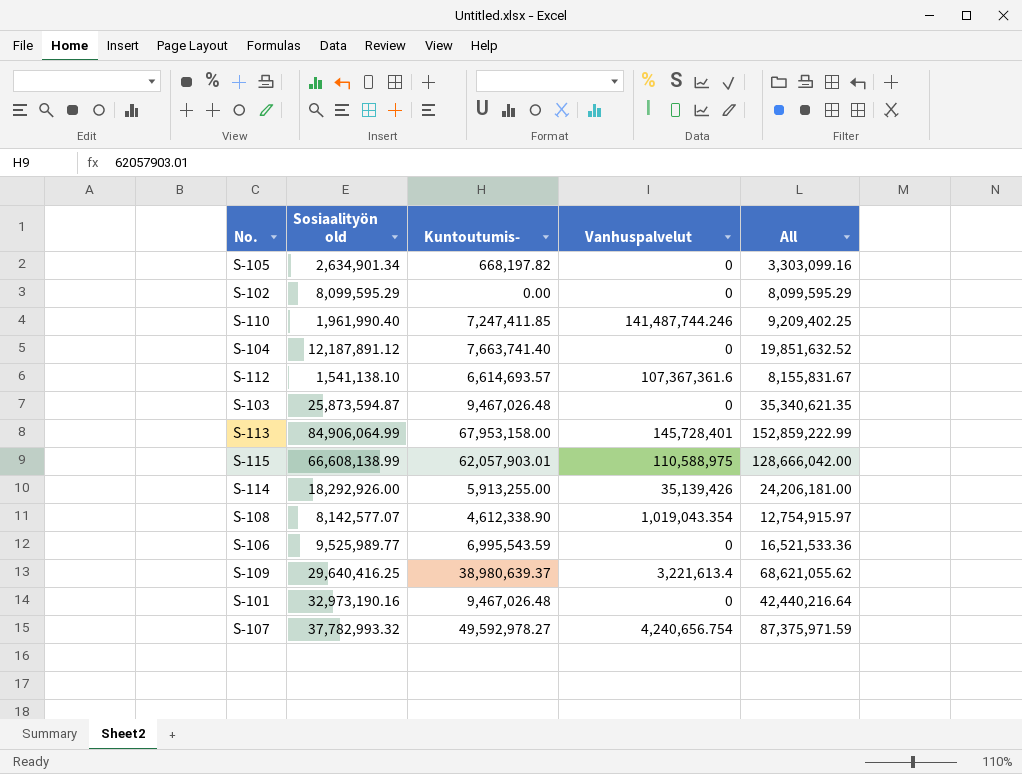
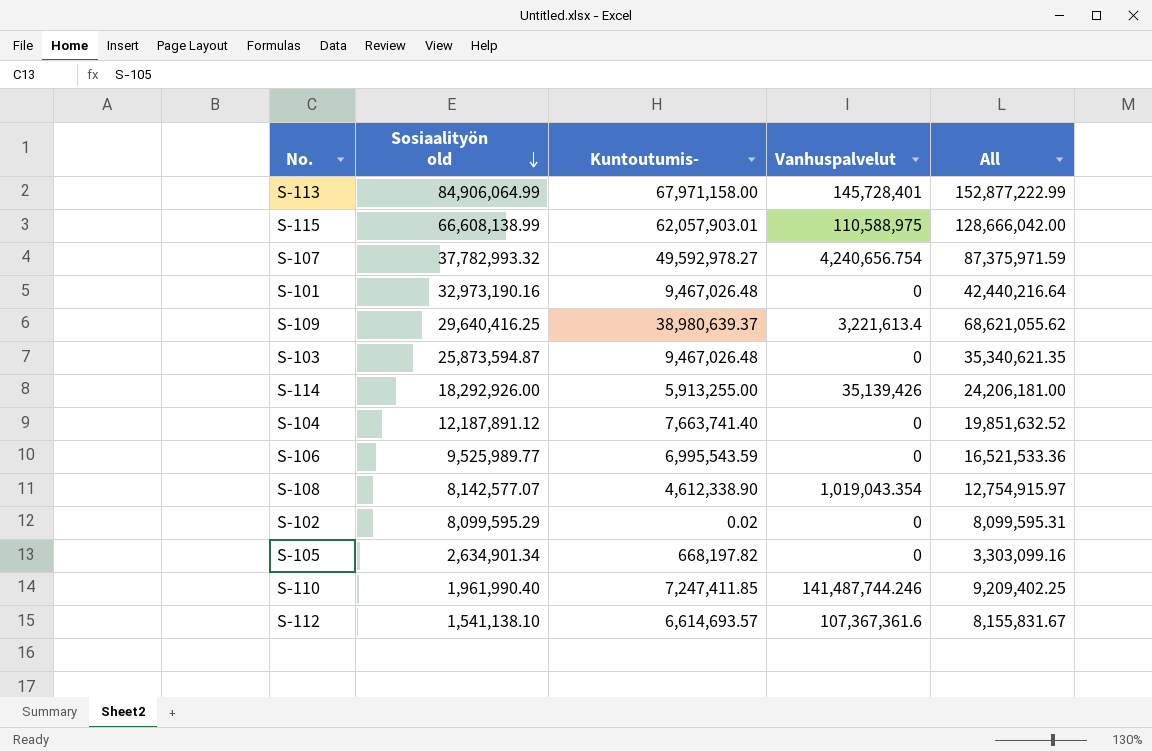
row order: none -> Sosiaalityön old descending
S-113 | Kuntoutumis-: 67,953,158.00 -> 67,971,158.00
S-113 | All: 152,859,222.99 -> 152,877,222.99
S-102 | Kuntoutumis-: 0.00 -> 0.02
S-102 | All: 8,099,595.29 -> 8,099,595.31

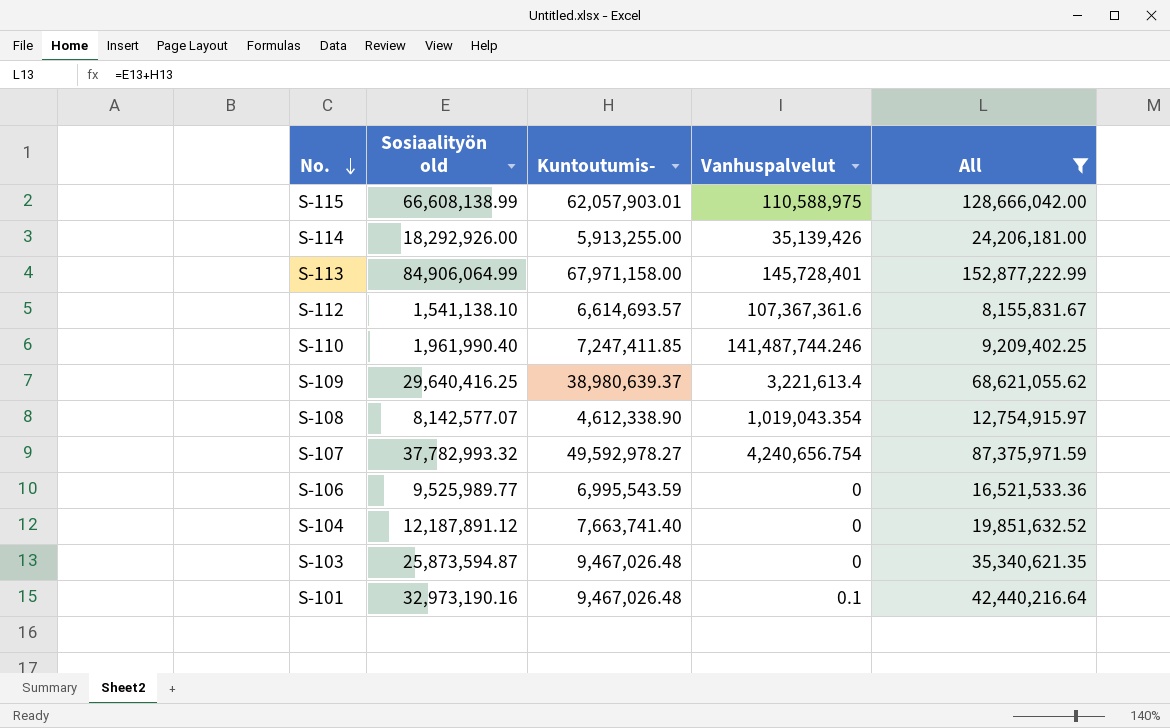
filter: none -> All >= 8,155,831.67
row order: Sosiaalityön old descending -> No. descending
S-101 | Vanhuspalvelut: 0 -> 0.1

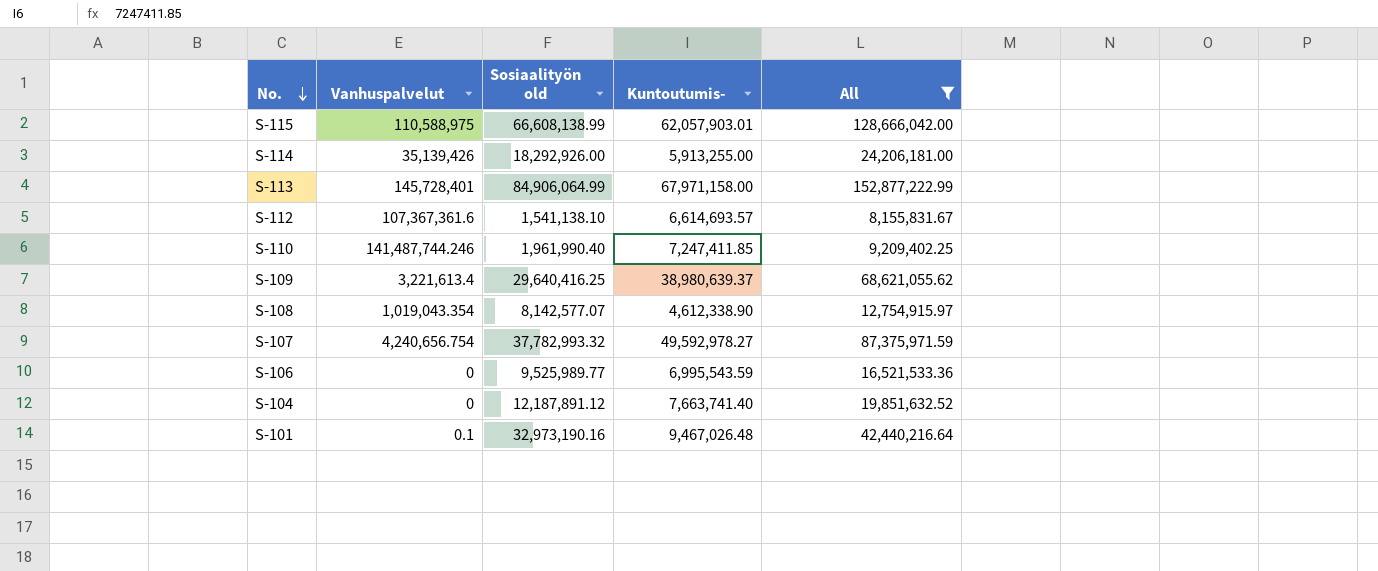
column Vanhuspalvelut | position: 4 -> 2
row S-103: 25,873,594.87 | 9,467,026.48 | 0 | 35,340,621.35 -> none

